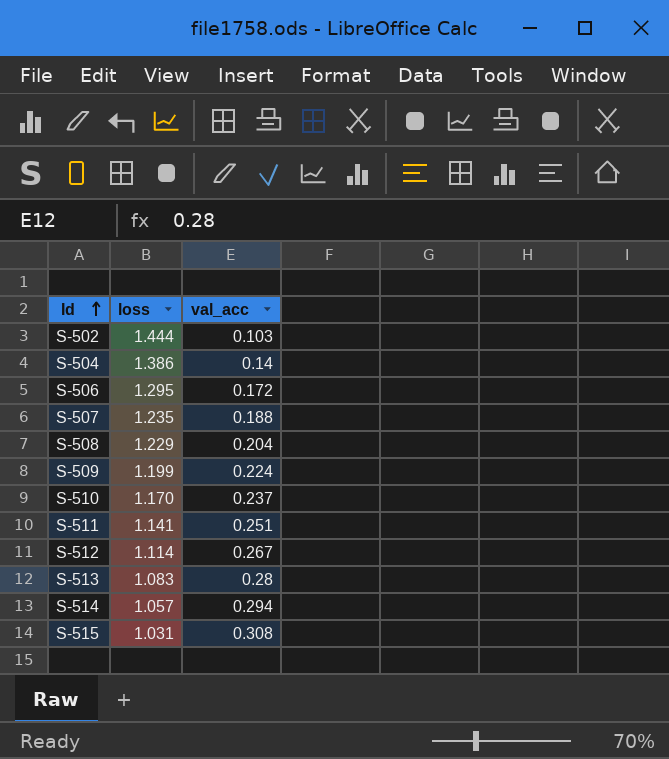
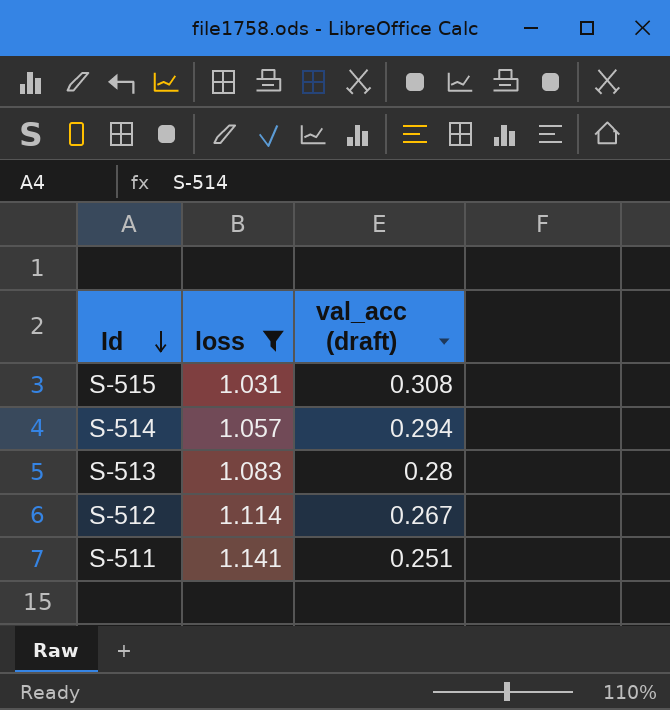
filter: none -> loss <= 1.141
row order: Id ascending -> Id descending
column name: val_acc -> val_acc (draft)

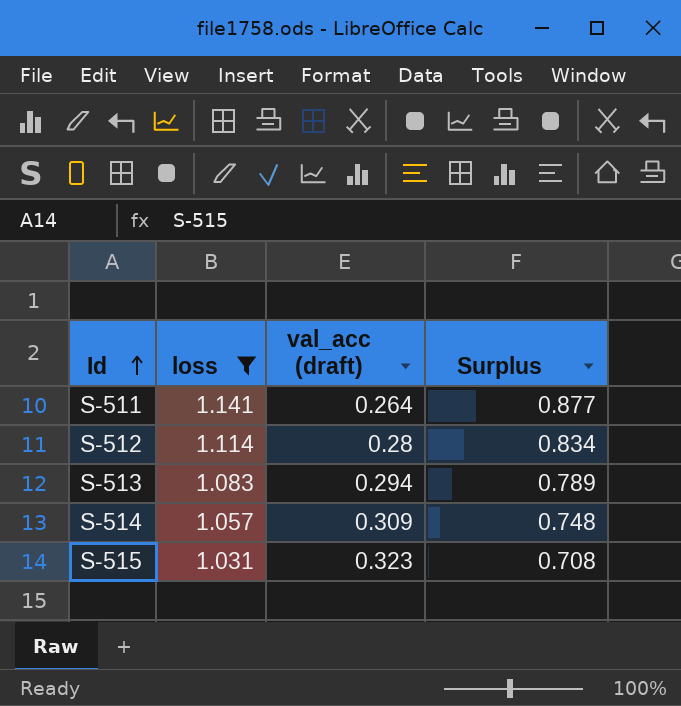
row order: Id descending -> Id ascending
column Surplus | formula: none -> [loss] - [val_acc (draft)]
S-511 | val_acc (draft): 0.251 -> 0.264
S-512 | val_acc (draft): 0.267 -> 0.28
S-513 | val_acc (draft): 0.28 -> 0.294
S-514 | val_acc (draft): 0.294 -> 0.309
S-515 | val_acc (draft): 0.308 -> 0.323

